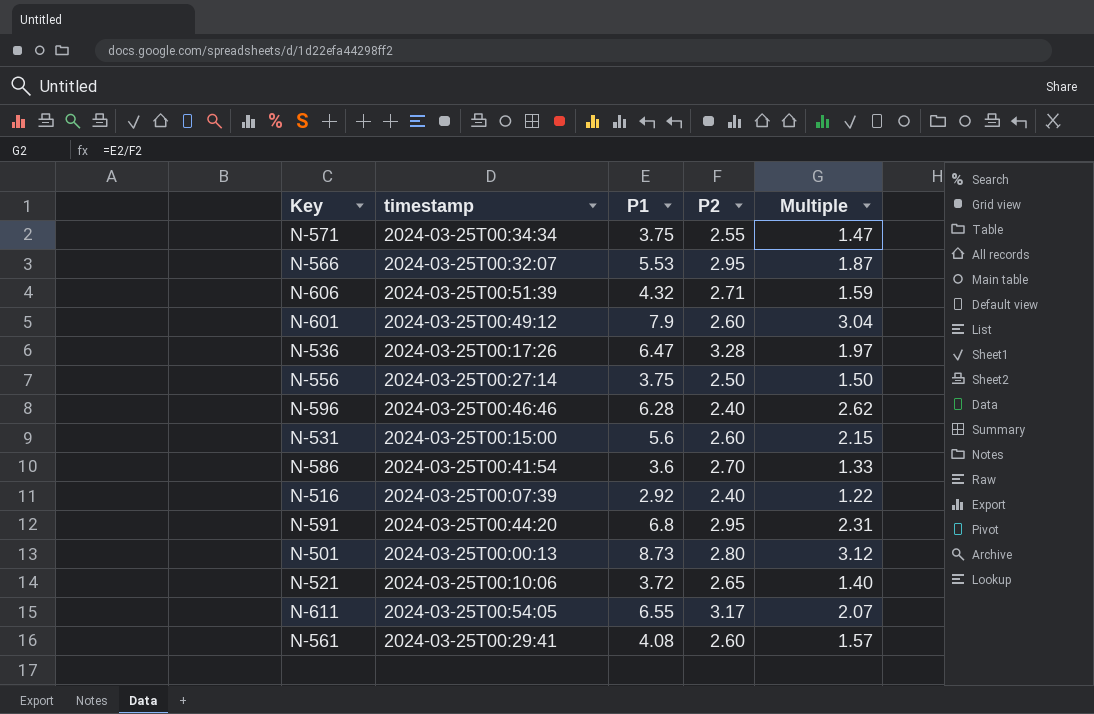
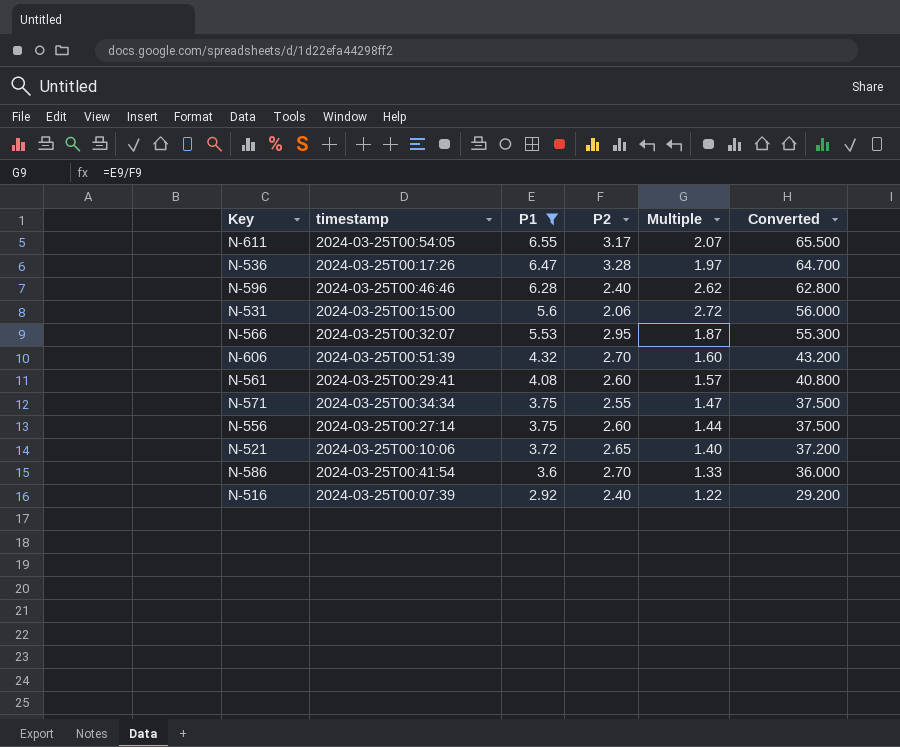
filter: none -> P1 <= 6.55
row order: none -> P1 descending
column Converted | formula: none -> [P1] * 10
N-531 | P2: 2.60 -> 2.06
N-531 | Multiple: 2.15 -> 2.72
N-606 | P2: 2.71 -> 2.70
N-606 | Multiple: 1.59 -> 1.60
N-556 | P2: 2.50 -> 2.60
N-556 | Multiple: 1.50 -> 1.44

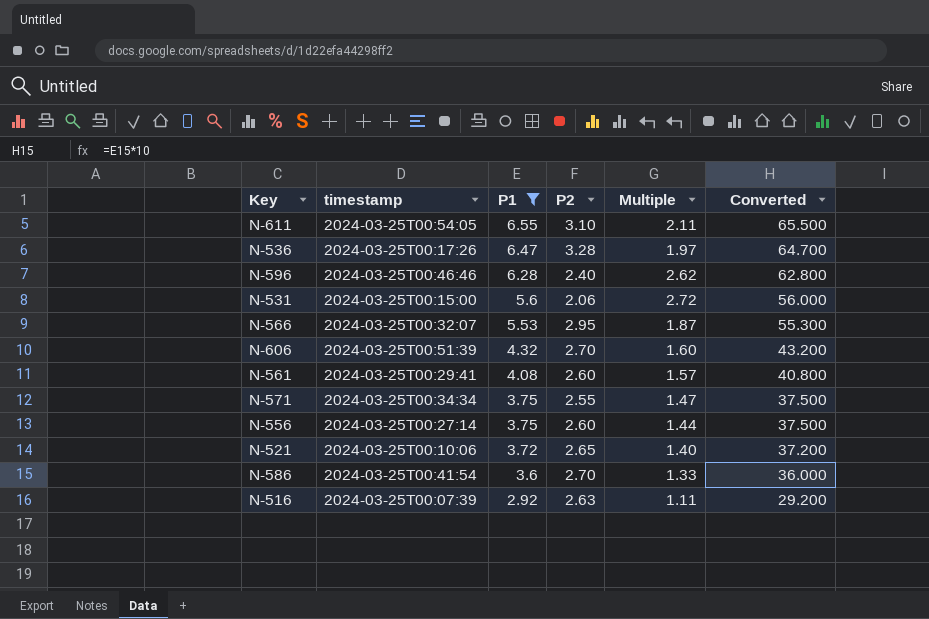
N-611 | P2: 3.17 -> 3.10
N-611 | Multiple: 2.07 -> 2.11
N-516 | P2: 2.40 -> 2.63
N-516 | Multiple: 1.22 -> 1.11

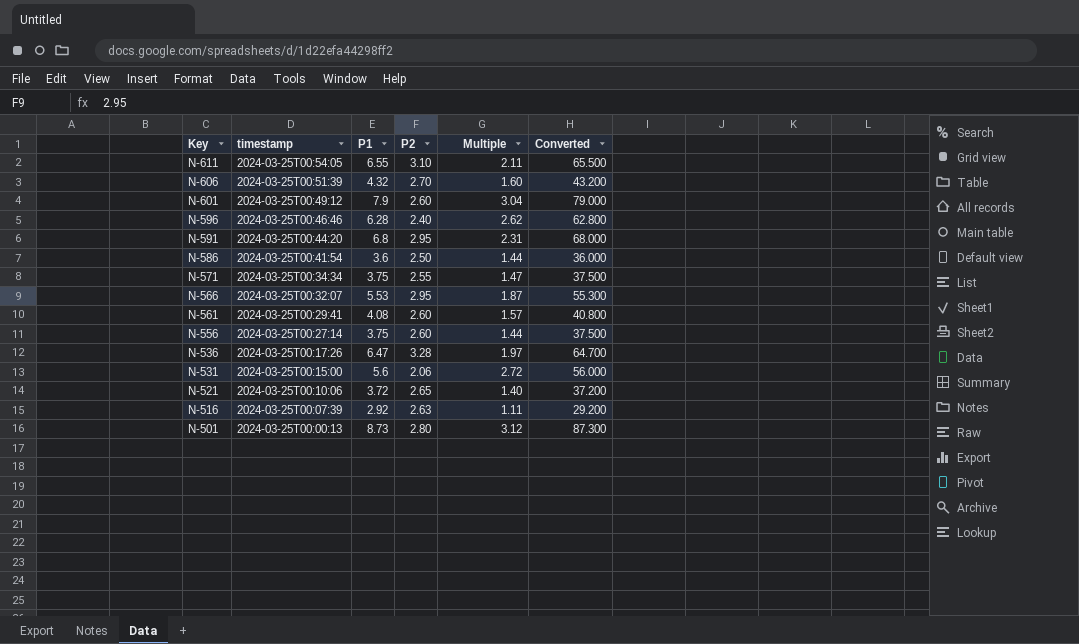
filter: P1 <= 6.55 -> none
row order: P1 descending -> Key descending
N-586 | P2: 2.70 -> 2.50
N-586 | Multiple: 1.33 -> 1.44

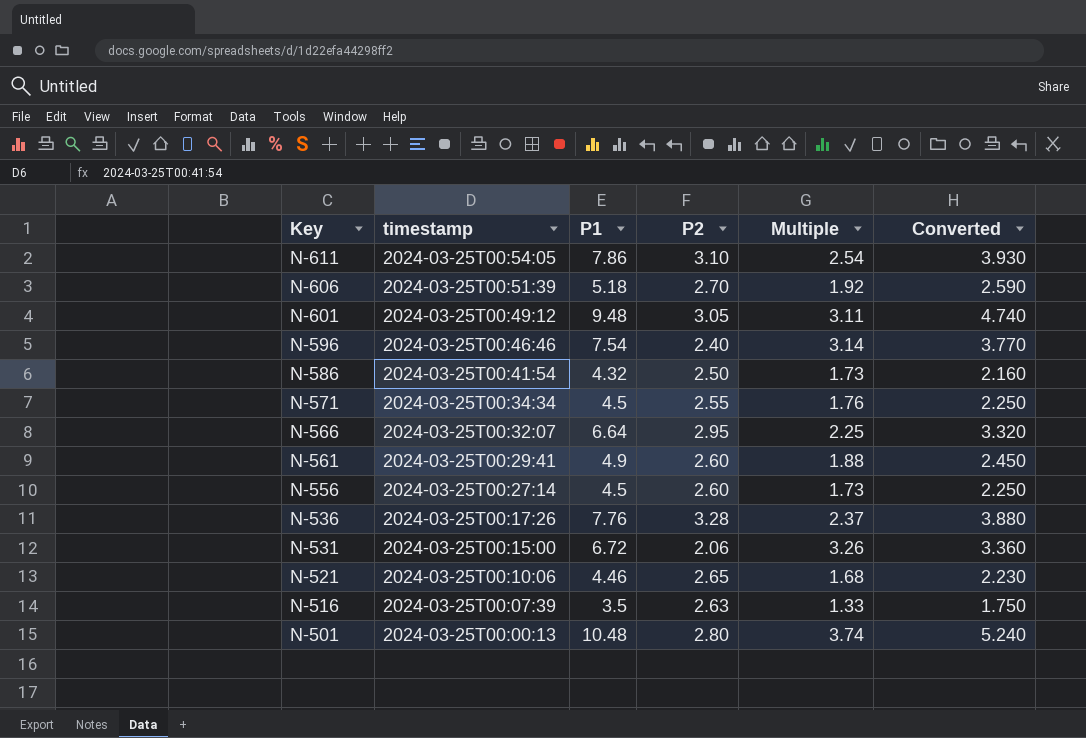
column Converted | formula: [P1] * 10 -> [P1] * 0.5
row N-591: 2024-03-25T00:44:20 | 6.8 | 2.95 | 2.31 | 68.000 -> none
N-611 | P1: 6.55 -> 7.86
N-611 | Multiple: 2.11 -> 2.54
N-606 | P1: 4.32 -> 5.18
N-606 | Multiple: 1.60 -> 1.92
N-601 | P1: 7.9 -> 9.48
N-601 | P2: 2.60 -> 3.05
N-601 | Multiple: 3.04 -> 3.11
N-596 | P1: 6.28 -> 7.54
N-596 | Multiple: 2.62 -> 3.14
N-586 | P1: 3.6 -> 4.32
N-586 | Multiple: 1.44 -> 1.73
N-571 | P1: 3.75 -> 4.5
N-571 | Multiple: 1.47 -> 1.76
N-566 | P1: 5.53 -> 6.64
N-566 | Multiple: 1.87 -> 2.25
N-561 | P1: 4.08 -> 4.9
N-561 | Multiple: 1.57 -> 1.88
N-556 | P1: 3.75 -> 4.5
N-556 | Multiple: 1.44 -> 1.73
N-536 | P1: 6.47 -> 7.76
N-536 | Multiple: 1.97 -> 2.37
N-531 | P1: 5.6 -> 6.72
N-531 | Multiple: 2.72 -> 3.26
N-521 | P1: 3.72 -> 4.46
N-521 | Multiple: 1.40 -> 1.68
N-516 | P1: 2.92 -> 3.5
N-516 | Multiple: 1.11 -> 1.33
N-501 | P1: 8.73 -> 10.48
N-501 | Multiple: 3.12 -> 3.74

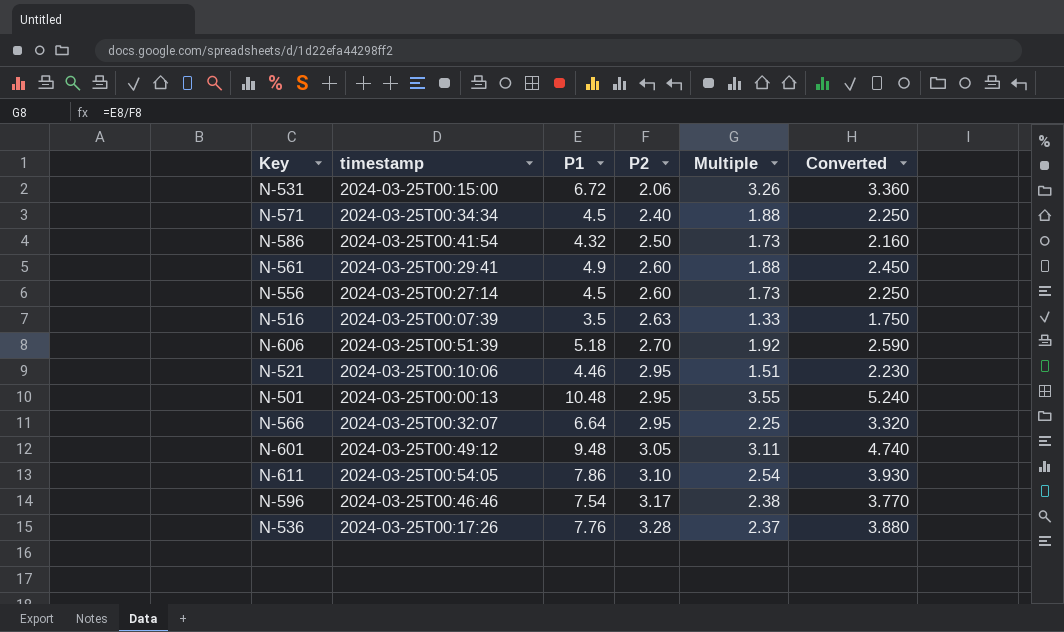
row order: Key descending -> P2 ascending
N-571 | P2: 2.55 -> 2.40
N-571 | Multiple: 1.76 -> 1.88
N-521 | P2: 2.65 -> 2.95
N-521 | Multiple: 1.68 -> 1.51
N-501 | P2: 2.80 -> 2.95
N-501 | Multiple: 3.74 -> 3.55
N-596 | P2: 2.40 -> 3.17
N-596 | Multiple: 3.14 -> 2.38

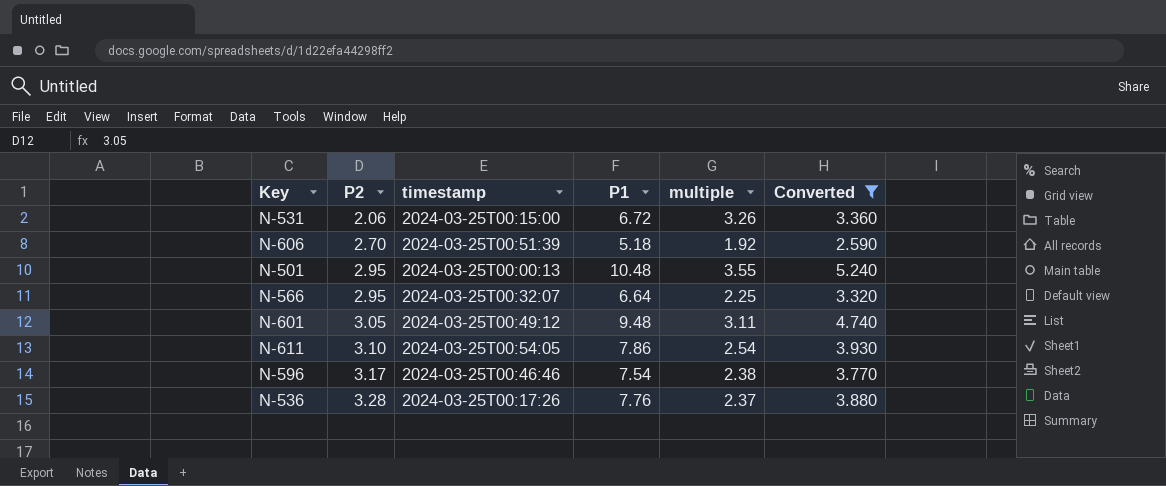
filter: none -> Converted >= 2.590
column P2 | position: 4 -> 2
column name: Multiple -> multiple

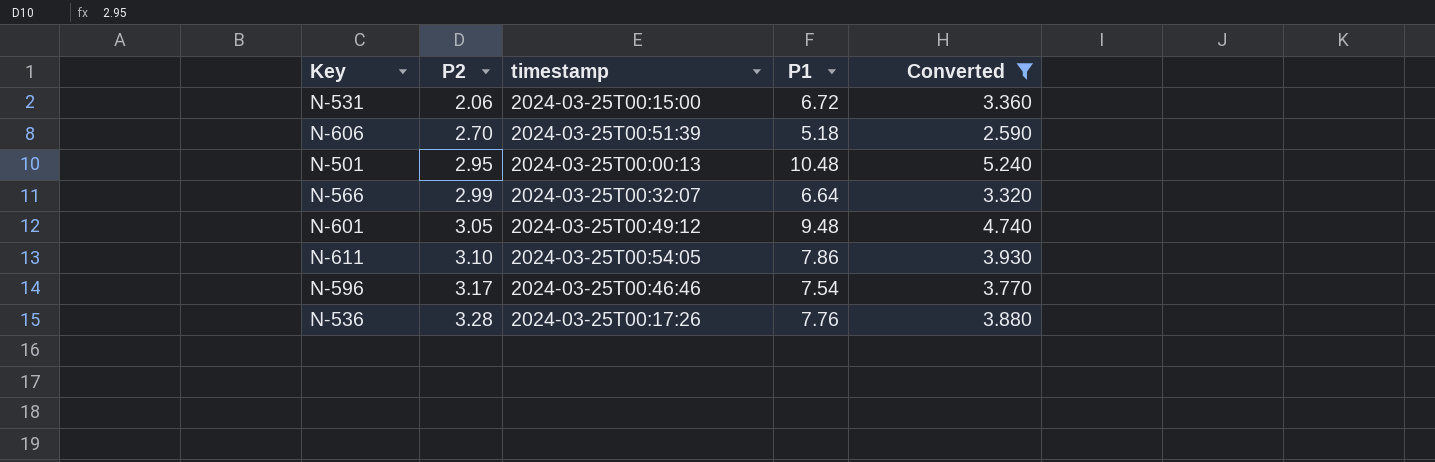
column multiple | formula: [P1] / [P2] -> none
N-566 | P2: 2.95 -> 2.99

